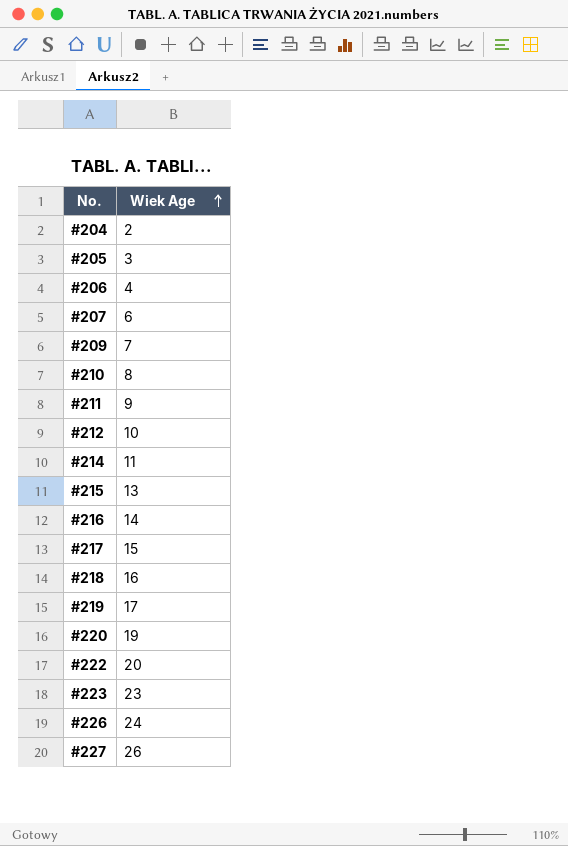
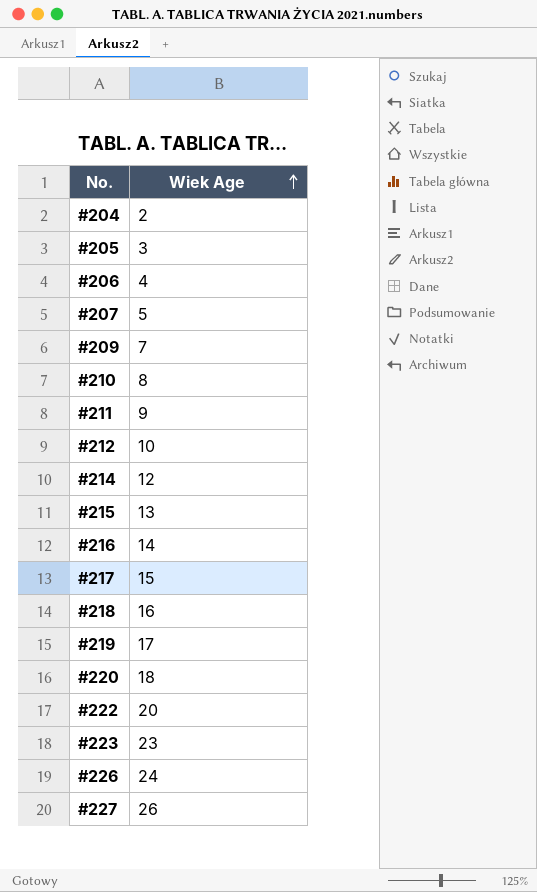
#207 | Wiek Age: 6 -> 5
#214 | Wiek Age: 11 -> 12
#220 | Wiek Age: 19 -> 18

